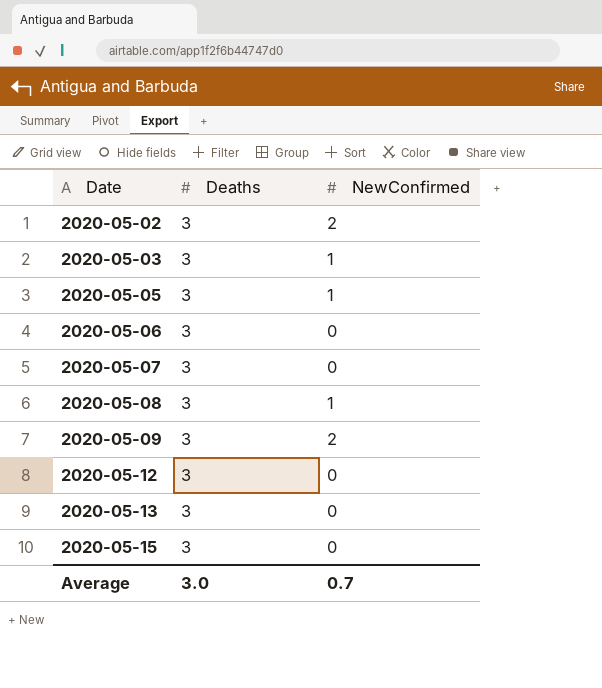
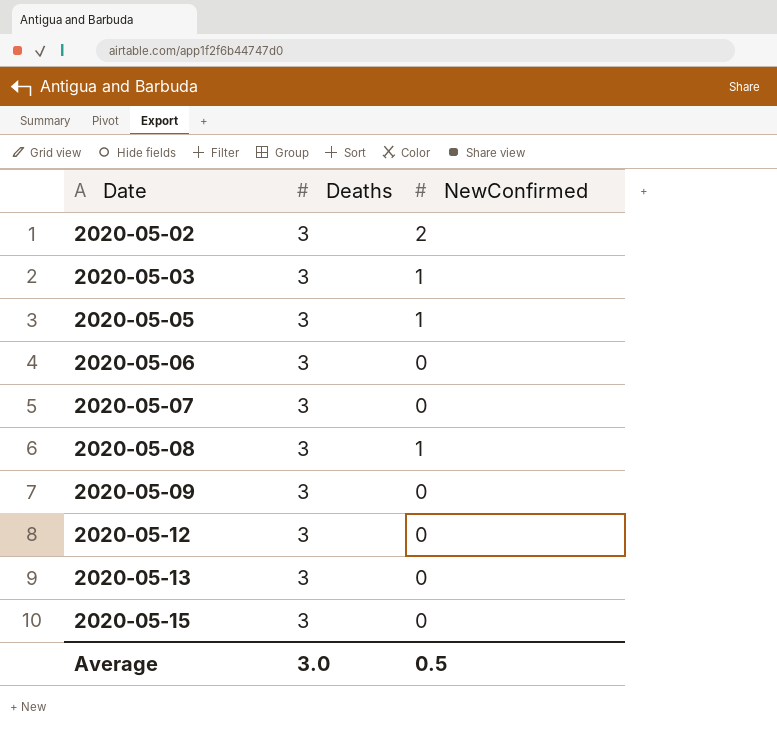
2020-05-09 | NewConfirmed: 2 -> 0
Average | NewConfirmed: 0.7 -> 0.5

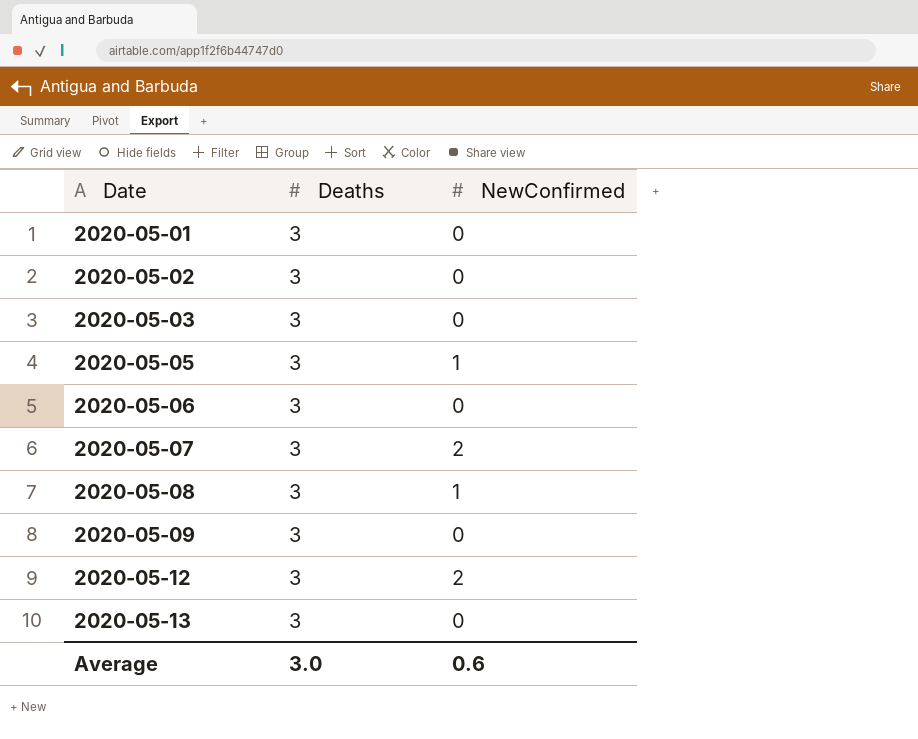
row 2020-05-15: 3 | 0 -> none
row 2020-05-01: none -> 3 | 0
2020-05-02 | NewConfirmed: 2 -> 0
2020-05-03 | NewConfirmed: 1 -> 0
2020-05-07 | NewConfirmed: 0 -> 2
2020-05-12 | NewConfirmed: 0 -> 2
Average | NewConfirmed: 0.5 -> 0.6

